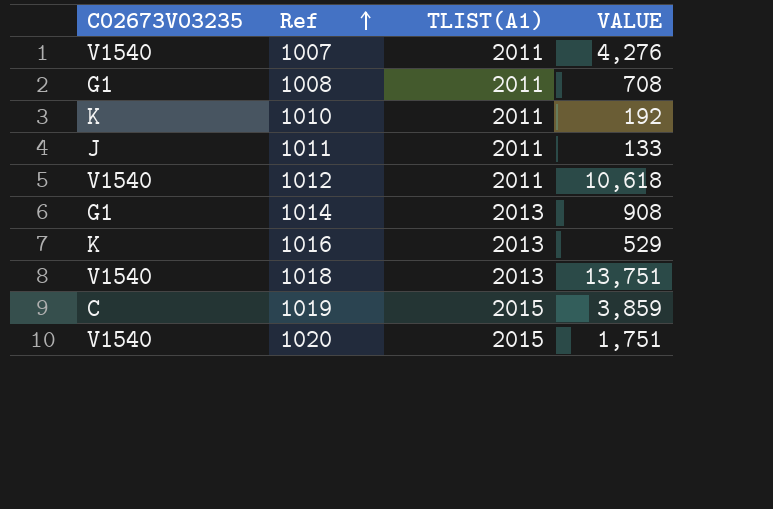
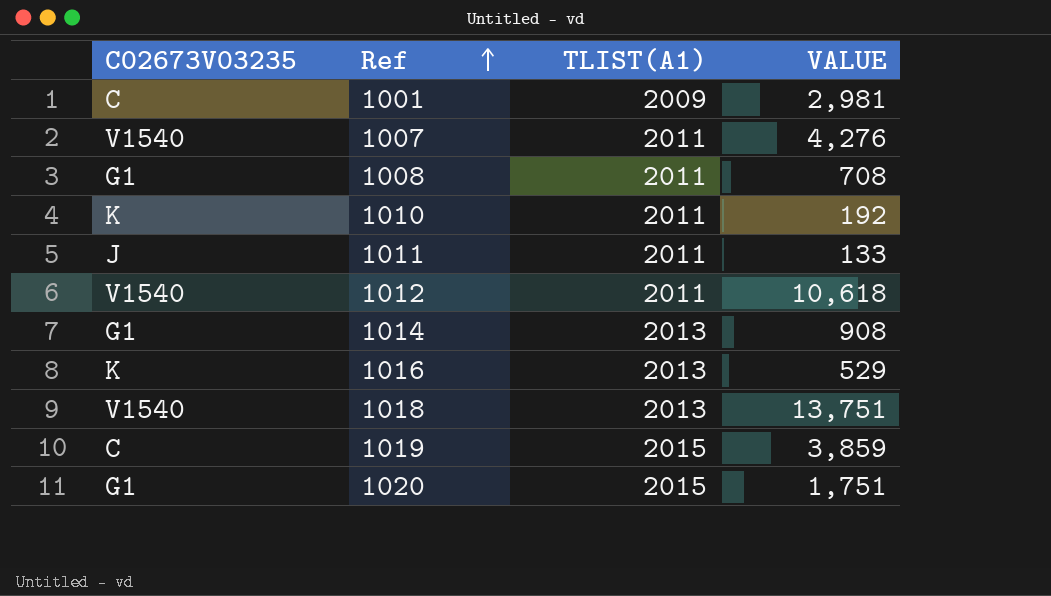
row 1001: none -> C | 2009 | 2,981
1020 | C02673V03235: V1540 -> G1

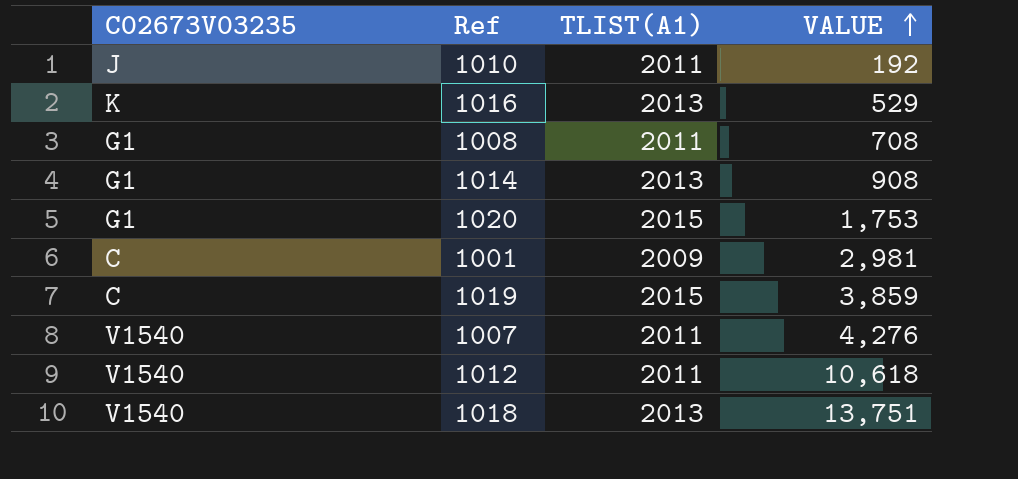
row order: Ref ascending -> VALUE ascending
row 1011: J | 2011 | 133 -> none
1010 | C02673V03235: K -> J
1020 | VALUE: 1,751 -> 1,753

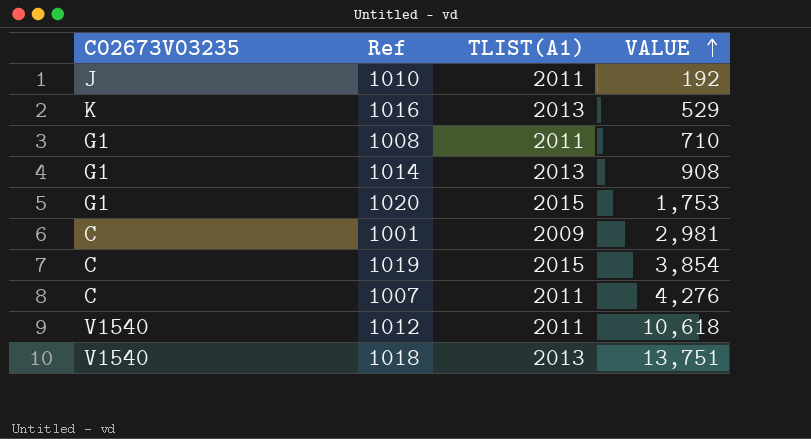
1008 | VALUE: 708 -> 710
1019 | VALUE: 3,859 -> 3,854
1007 | C02673V03235: V1540 -> C

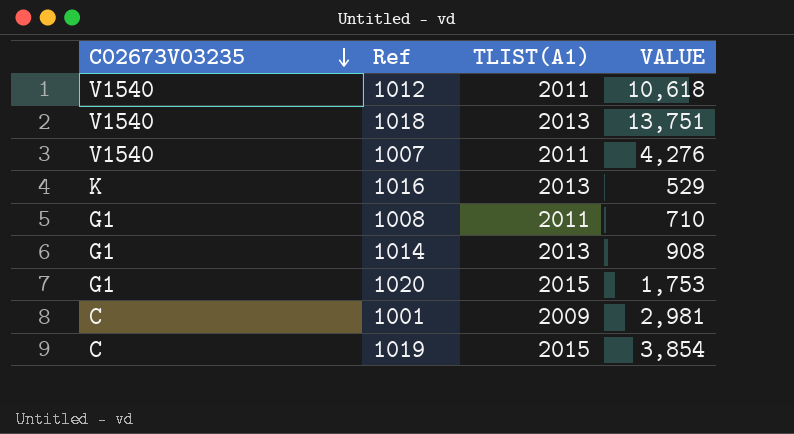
row order: VALUE ascending -> C02673V03235 descending
row 1010: J | 2011 | 192 -> none
1007 | C02673V03235: C -> V1540

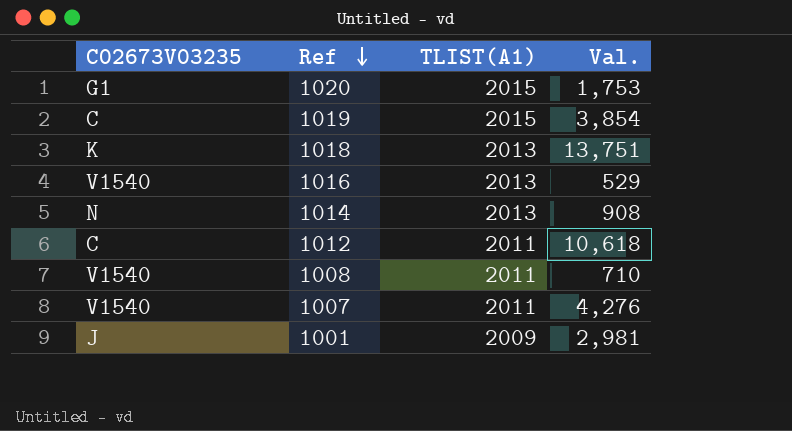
row order: C02673V03235 descending -> Ref descending
column name: VALUE -> Val.
1018 | C02673V03235: V1540 -> K
1016 | C02673V03235: K -> V1540
1014 | C02673V03235: G1 -> N
1012 | C02673V03235: V1540 -> C
1008 | C02673V03235: G1 -> V1540
1001 | C02673V03235: C -> J

